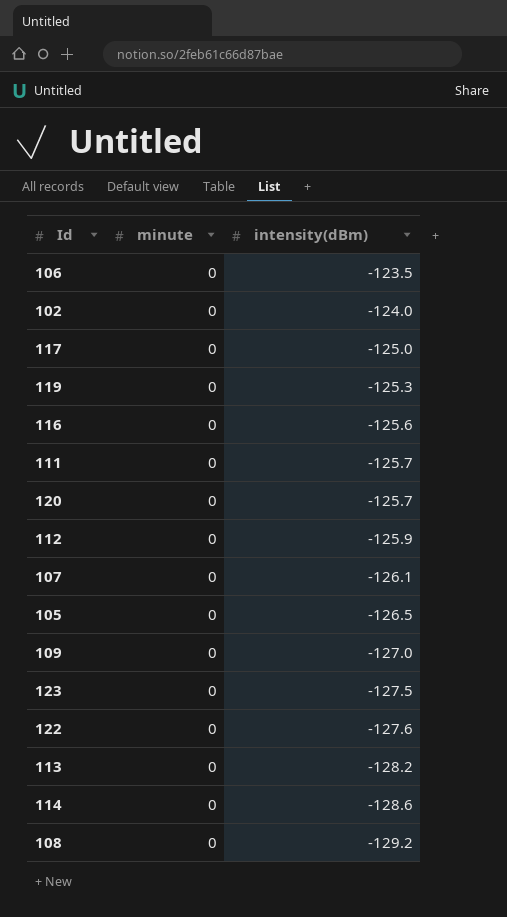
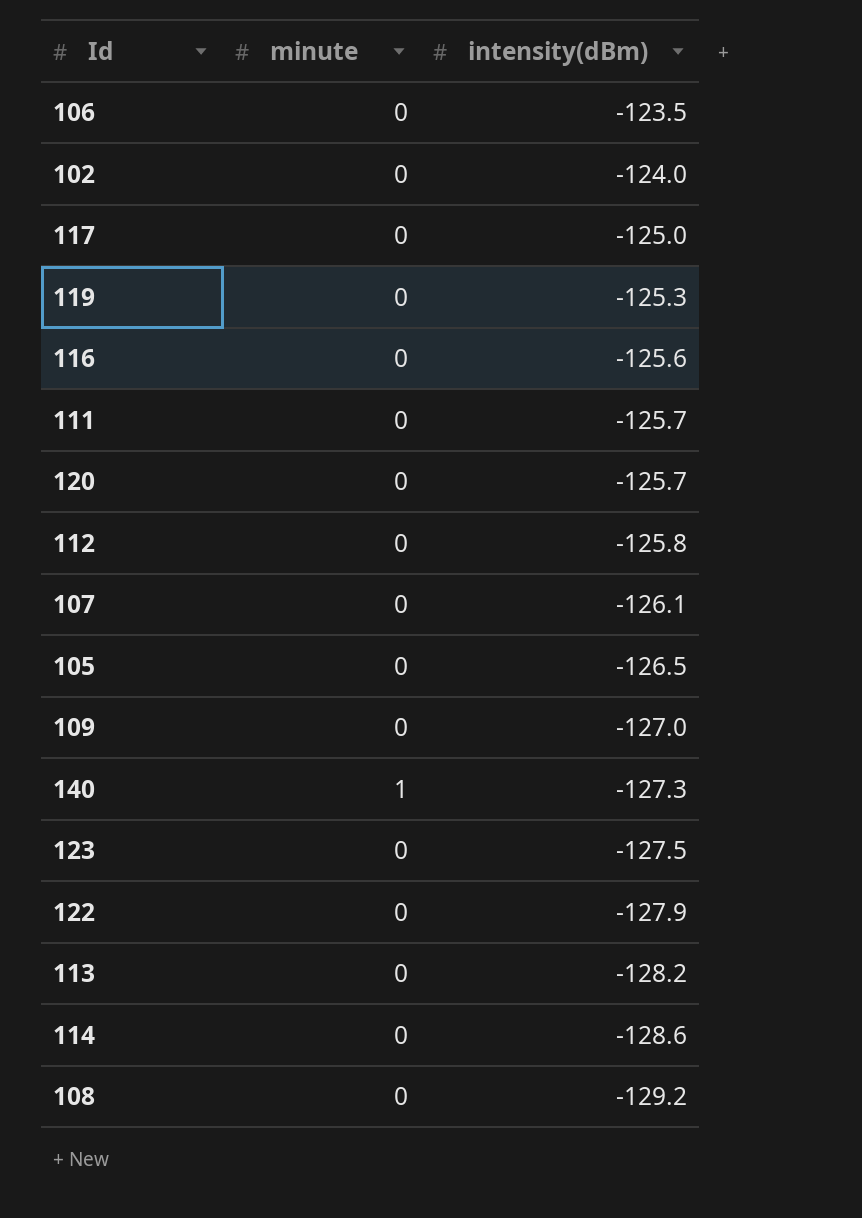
112 | intensity(dBm): -125.9 -> -125.8
row 140: none -> 1 | -127.3
122 | intensity(dBm): -127.6 -> -127.9

